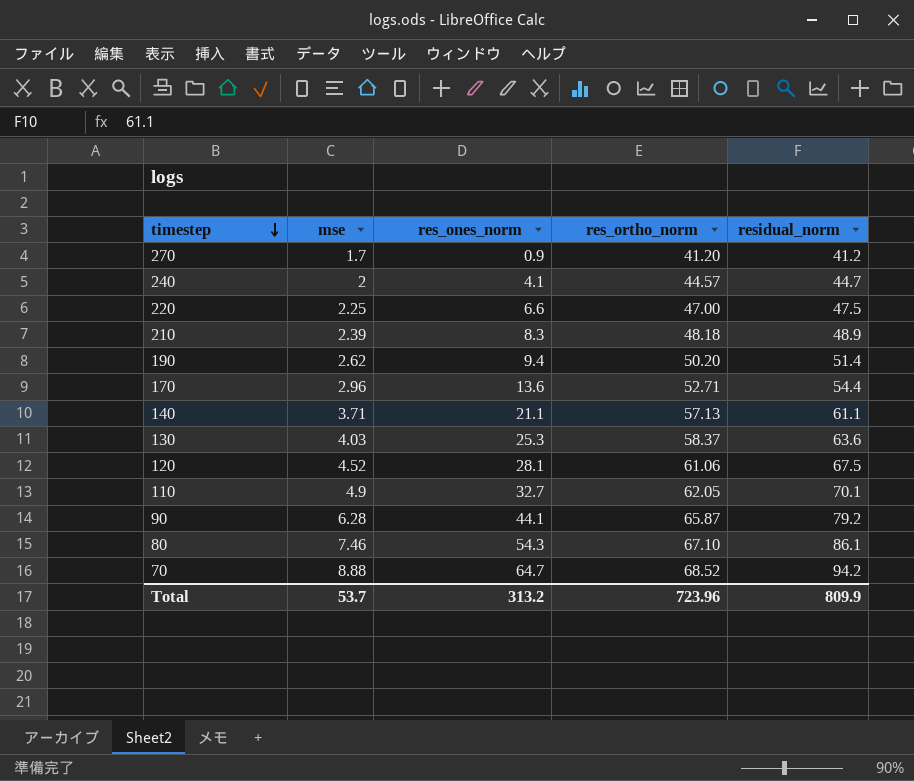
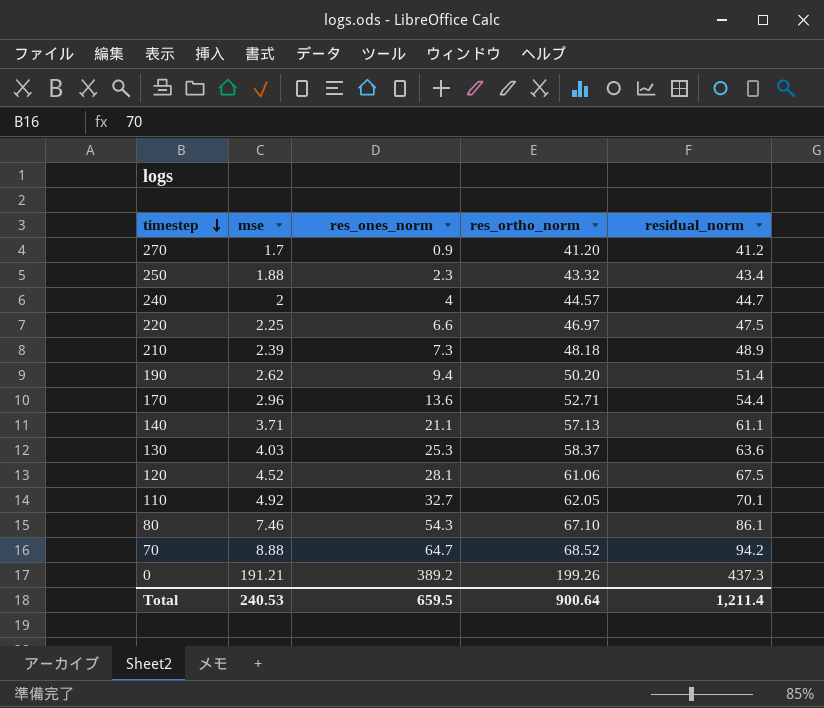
row 90: 6.28 | 44.1 | 65.87 | 79.2 -> none
row 250: none -> 1.88 | 2.3 | 43.32 | 43.4
240 | res_ones_norm: 4.1 -> 4
220 | res_ortho_norm: 47.00 -> 46.97
210 | res_ones_norm: 8.3 -> 7.3
110 | mse: 4.9 -> 4.92
row 0: none -> 191.21 | 389.2 | 199.26 | 437.3
Total | mse: 53.7 -> 240.53
Total | res_ones_norm: 313.2 -> 659.5
Total | res_ortho_norm: 723.96 -> 900.64
Total | residual_norm: 809.9 -> 1,211.4

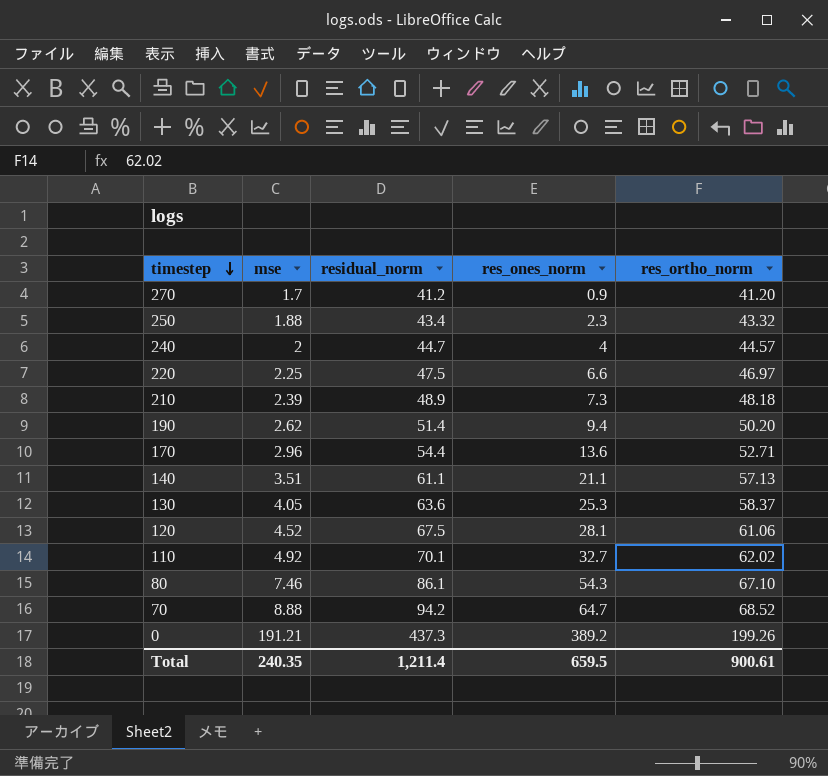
column residual_norm | position: 5 -> 3
140 | mse: 3.71 -> 3.51
130 | mse: 4.03 -> 4.05
110 | res_ortho_norm: 62.05 -> 62.02
Total | mse: 240.53 -> 240.35
Total | res_ortho_norm: 900.64 -> 900.61

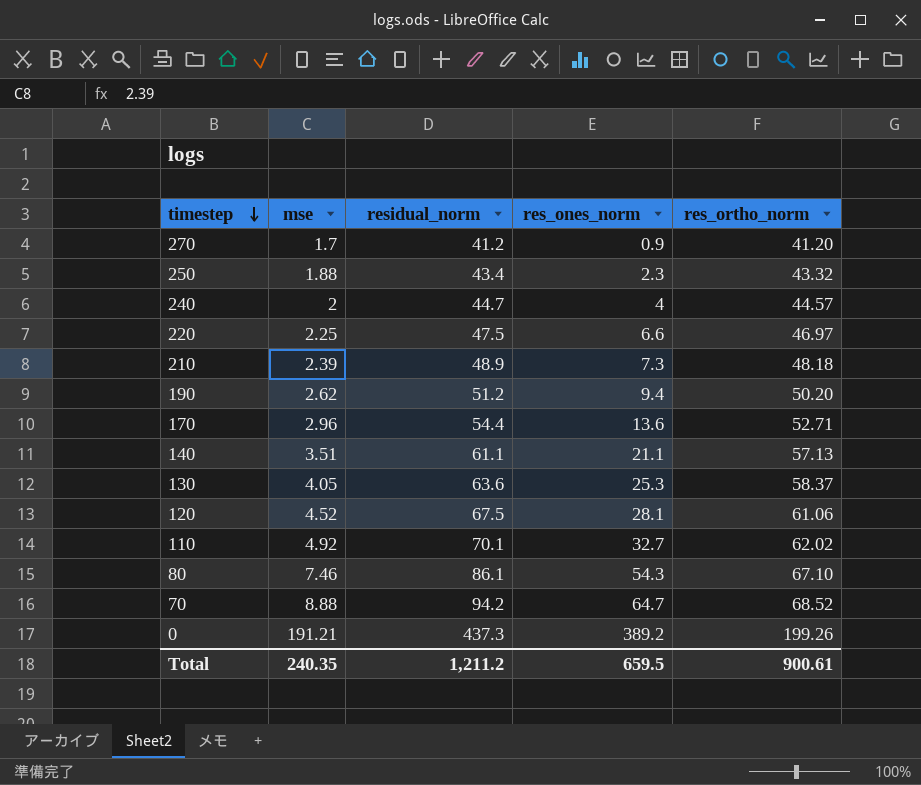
190 | residual_norm: 51.4 -> 51.2
Total | residual_norm: 1,211.4 -> 1,211.2

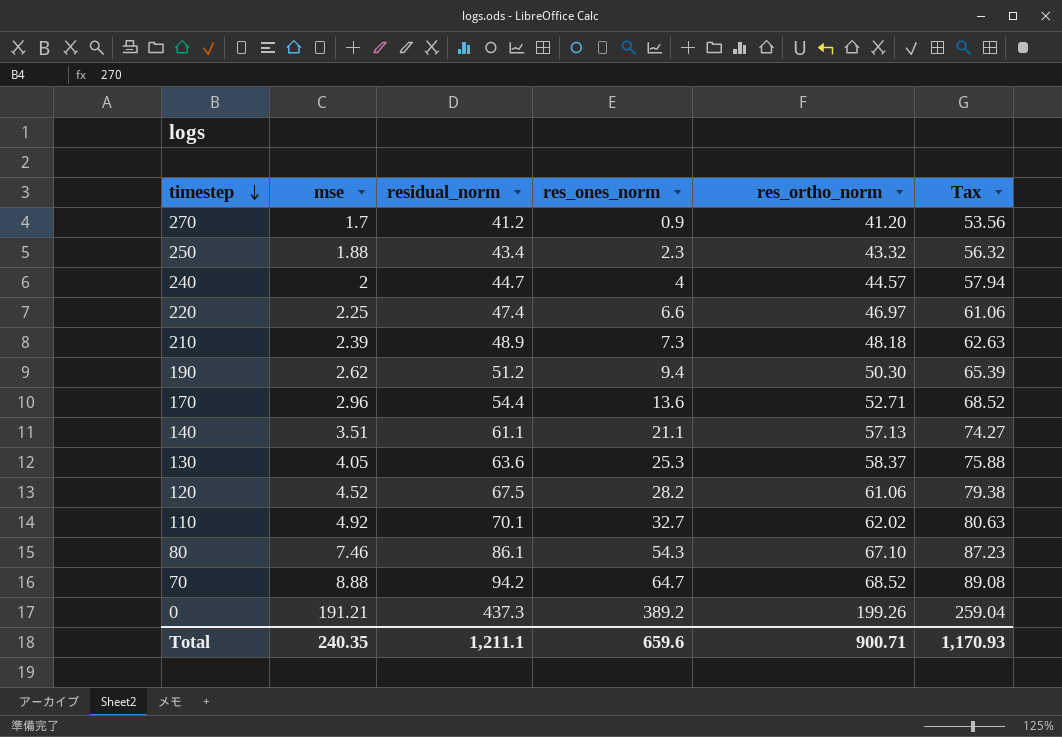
column Tax | formula: none -> [res_ortho_norm] * 1.3
220 | residual_norm: 47.5 -> 47.4
190 | res_ortho_norm: 50.20 -> 50.30
120 | res_ones_norm: 28.1 -> 28.2
Total | residual_norm: 1,211.2 -> 1,211.1
Total | res_ones_norm: 659.5 -> 659.6
Total | res_ortho_norm: 900.61 -> 900.71

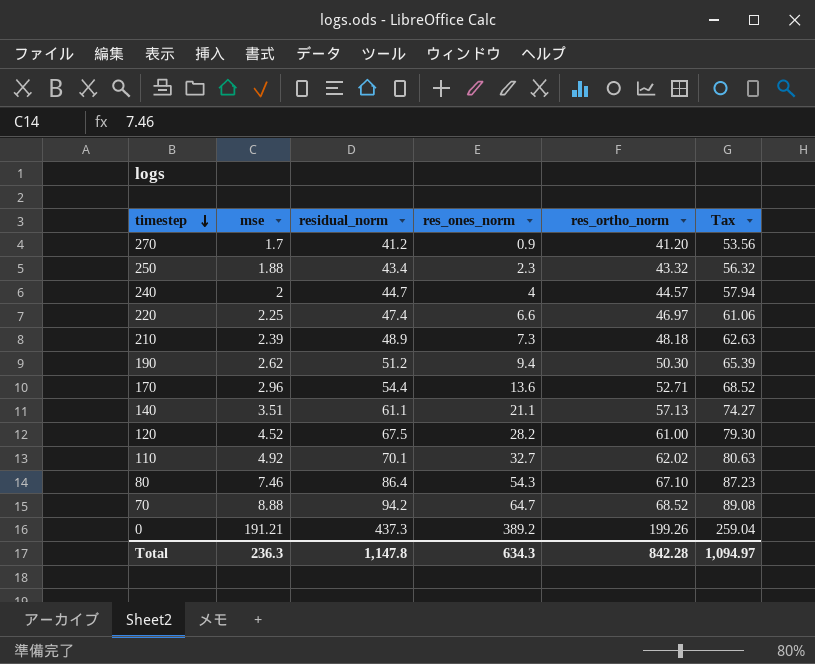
row 130: 4.05 | 63.6 | 25.3 | 58.37 | 75.88 -> none
120 | res_ortho_norm: 61.06 -> 61.00
120 | Tax: 79.38 -> 79.30
80 | residual_norm: 86.1 -> 86.4
Total | mse: 240.35 -> 236.3
Total | residual_norm: 1,211.1 -> 1,147.8
Total | res_ones_norm: 659.6 -> 634.3
Total | res_ortho_norm: 900.71 -> 842.28
Total | Tax: 1,170.93 -> 1,094.97

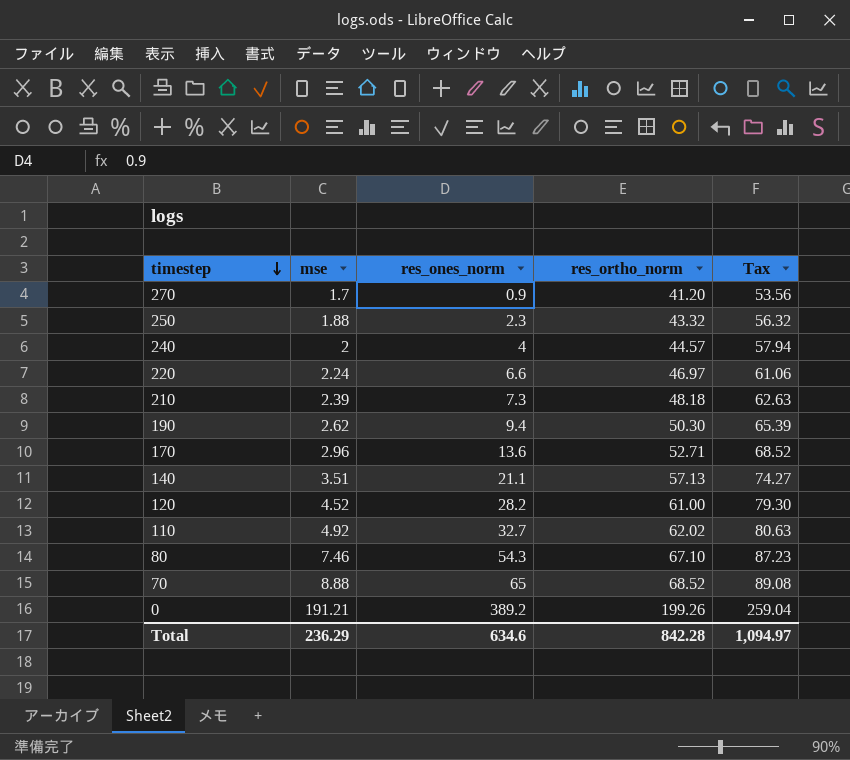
column residual_norm | position: 3 -> none
220 | mse: 2.25 -> 2.24
70 | res_ones_norm: 64.7 -> 65
Total | mse: 236.3 -> 236.29
Total | res_ones_norm: 634.3 -> 634.6

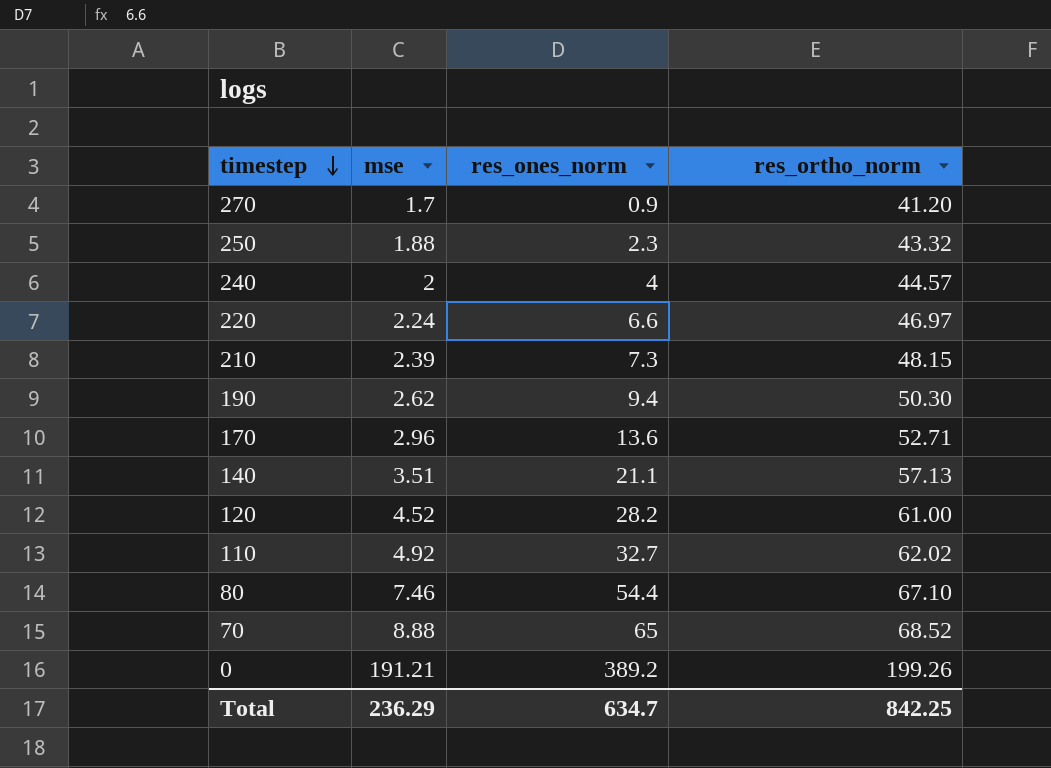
column Tax | formula: [res_ortho_norm] * 1.3 -> none
210 | res_ortho_norm: 48.18 -> 48.15
80 | res_ones_norm: 54.3 -> 54.4
Total | res_ones_norm: 634.6 -> 634.7
Total | res_ortho_norm: 842.28 -> 842.25

